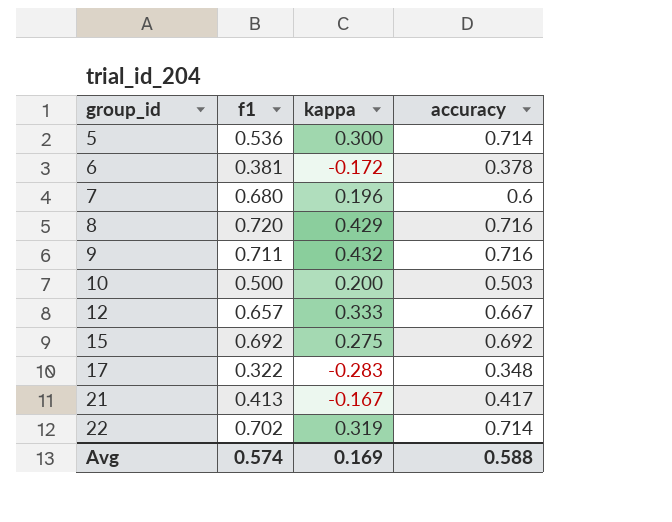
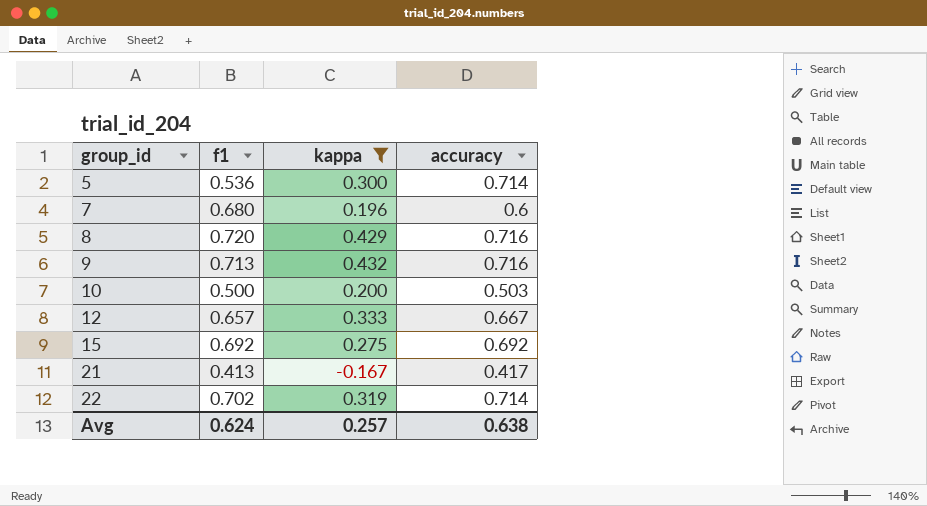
filter: none -> kappa >= -0.167
9 | f1: 0.711 -> 0.713
Avg | f1: 0.574 -> 0.624
Avg | kappa: 0.169 -> 0.257
Avg | accuracy: 0.588 -> 0.638

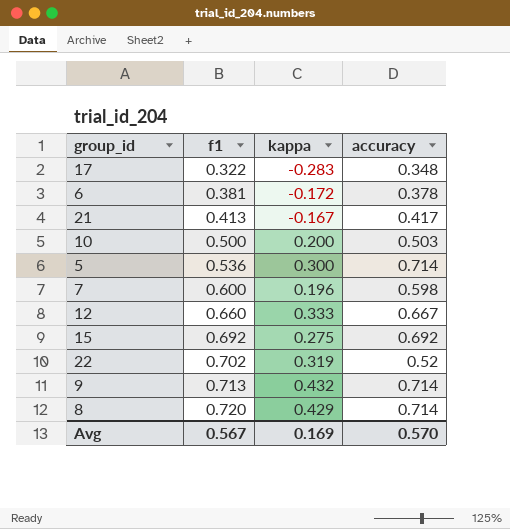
filter: kappa >= -0.167 -> none
row order: group_id ascending -> f1 ascending
7 | f1: 0.680 -> 0.600
7 | accuracy: 0.6 -> 0.598
12 | f1: 0.657 -> 0.660
22 | accuracy: 0.714 -> 0.52
9 | accuracy: 0.716 -> 0.714
8 | accuracy: 0.716 -> 0.714
Avg | f1: 0.624 -> 0.567
Avg | kappa: 0.257 -> 0.169
Avg | accuracy: 0.638 -> 0.570

